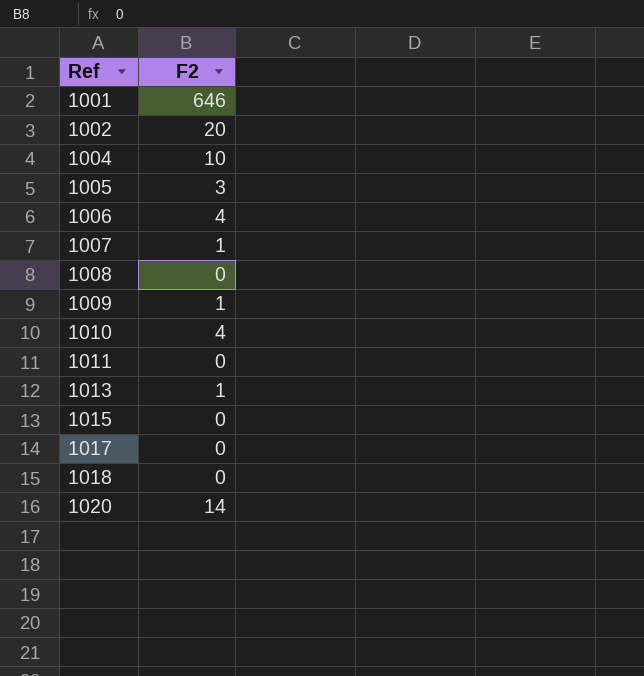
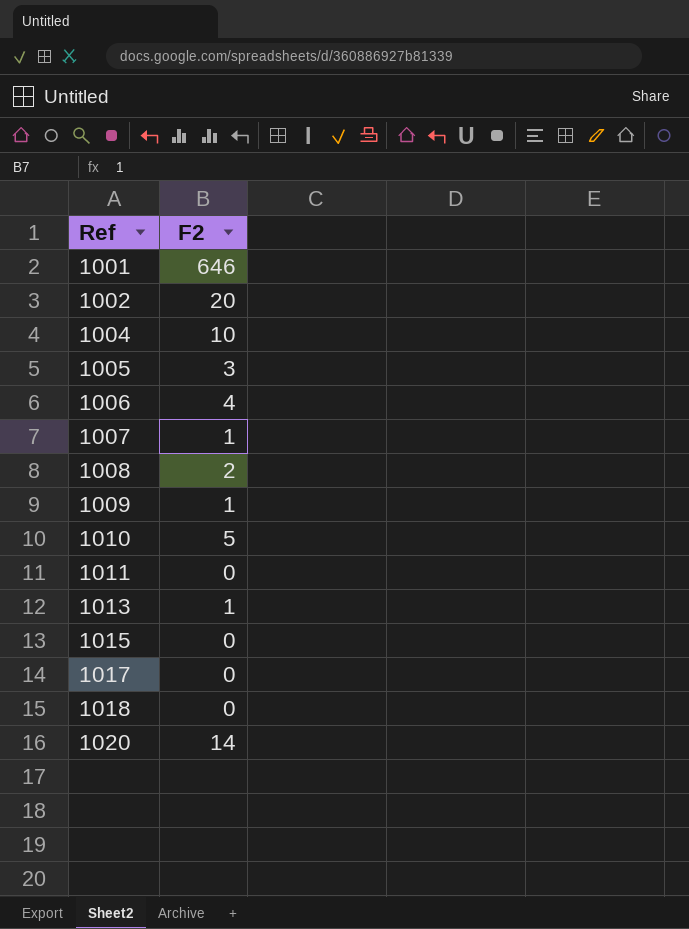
1008 | F2: 0 -> 2
1010 | F2: 4 -> 5

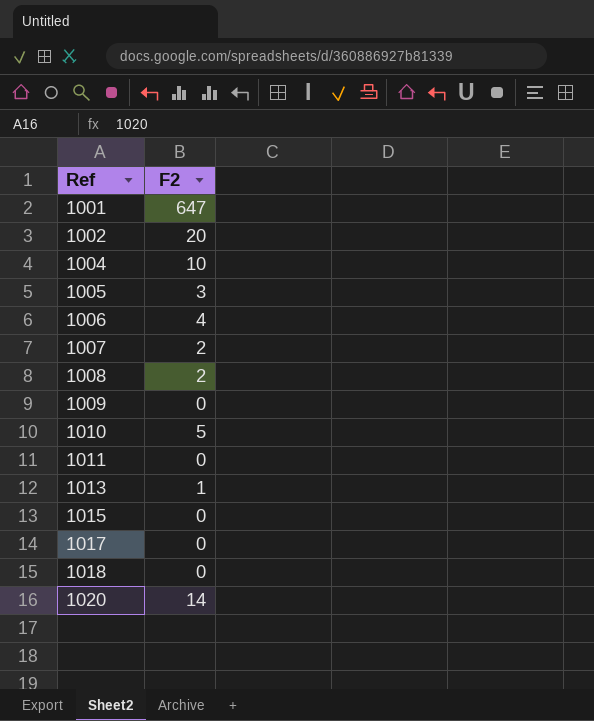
1001 | F2: 646 -> 647
1007 | F2: 1 -> 2
1009 | F2: 1 -> 0

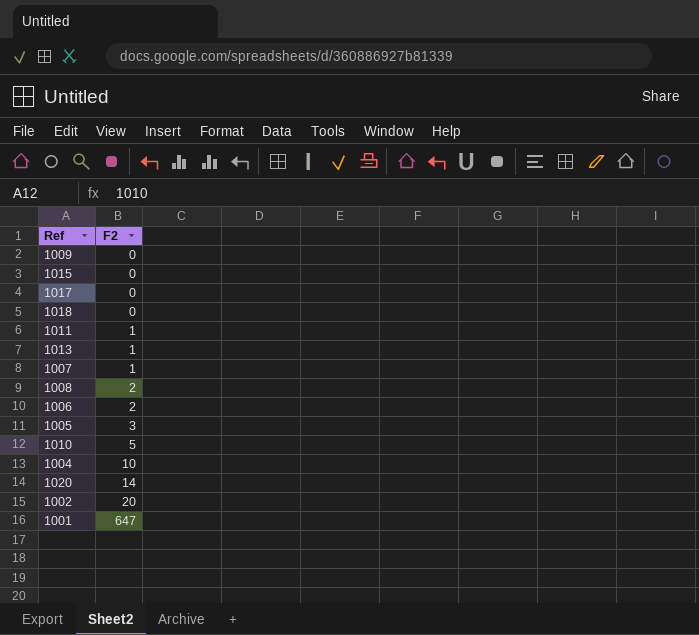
row order: Ref ascending -> F2 ascending
1011 | F2: 0 -> 1
1007 | F2: 2 -> 1
1006 | F2: 4 -> 2

